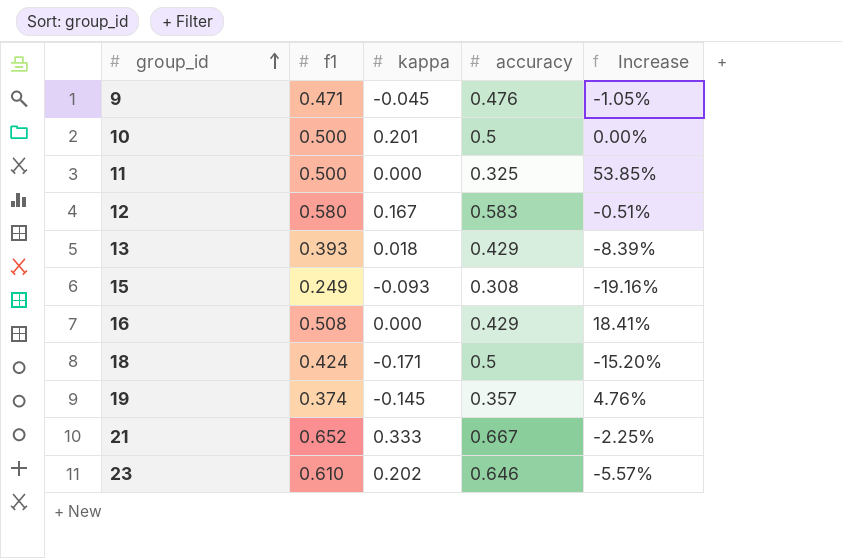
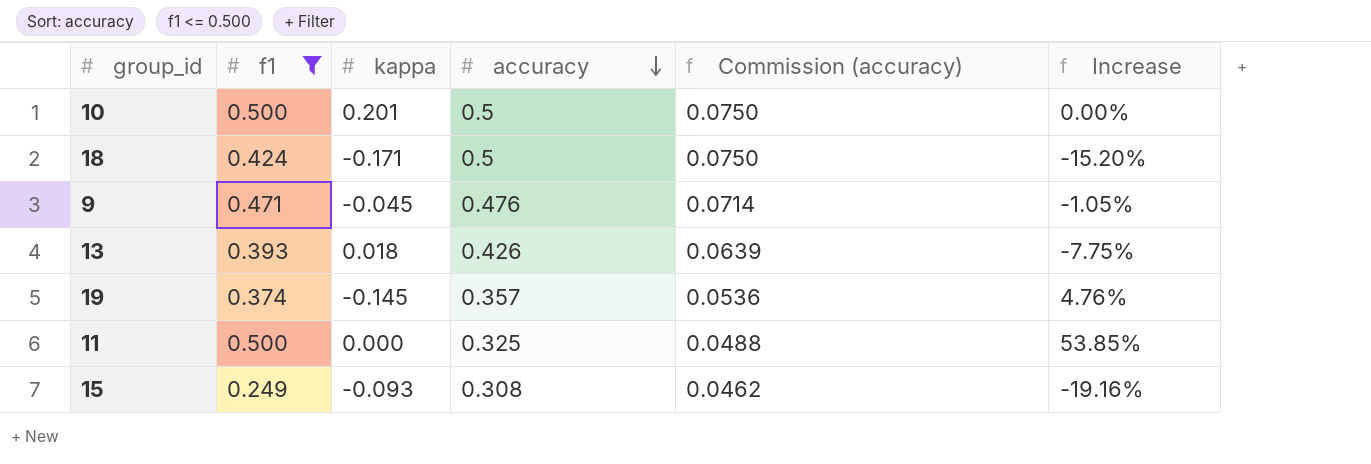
filter: none -> f1 <= 0.500
row order: group_id ascending -> accuracy descending
column Commission (accuracy) | formula: none -> [accuracy] * 0.15
13 | accuracy: 0.429 -> 0.426
13 | Increase: -8.39% -> -7.75%

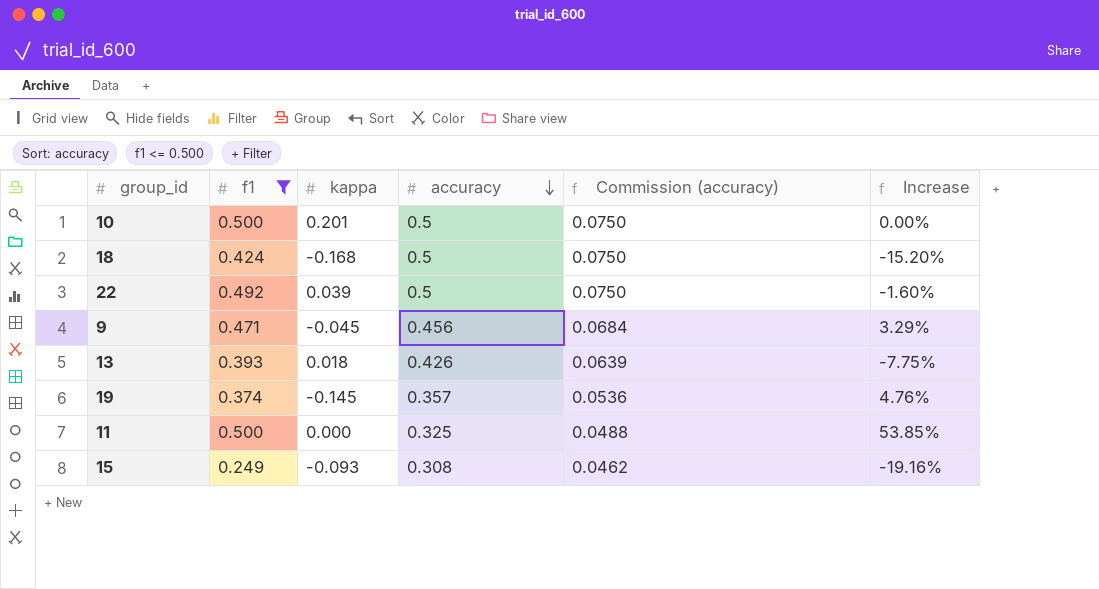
18 | kappa: -0.171 -> -0.168
row 22: none -> 0.492 | 0.039 | 0.5 | 0.0750 | -1.60%
9 | accuracy: 0.476 -> 0.456
9 | Commission (accuracy): 0.0714 -> 0.0684
9 | Increase: -1.05% -> 3.29%

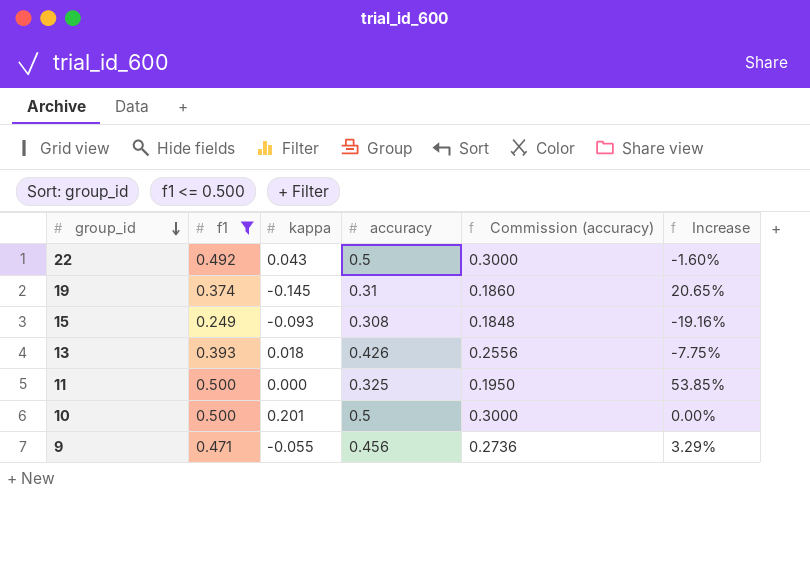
row order: accuracy descending -> group_id descending
column Commission (accuracy) | formula: [accuracy] * 0.15 -> [accuracy] * 0.6
row 18: 0.424 | -0.168 | 0.5 | 0.0750 | -15.20% -> none
22 | kappa: 0.039 -> 0.043
19 | accuracy: 0.357 -> 0.31
19 | Increase: 4.76% -> 20.65%
9 | kappa: -0.045 -> -0.055

